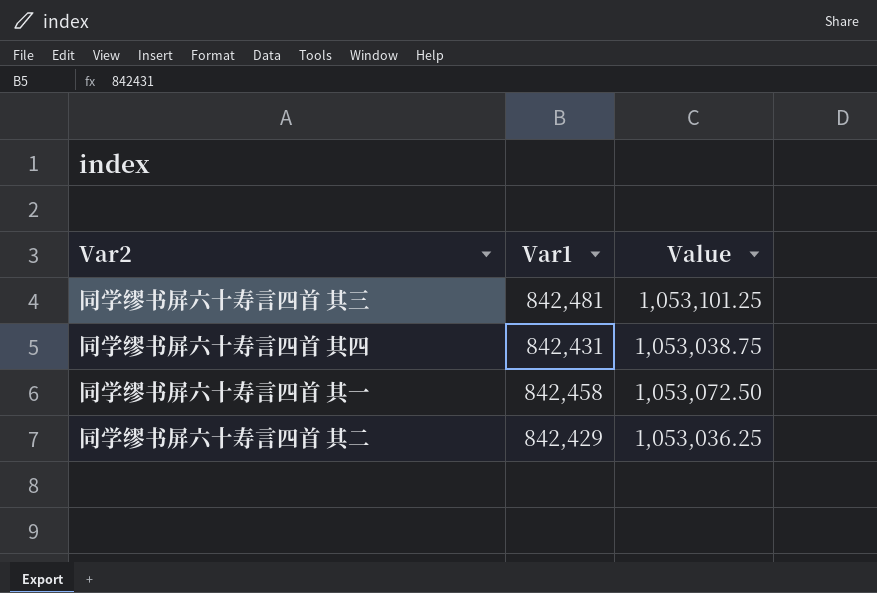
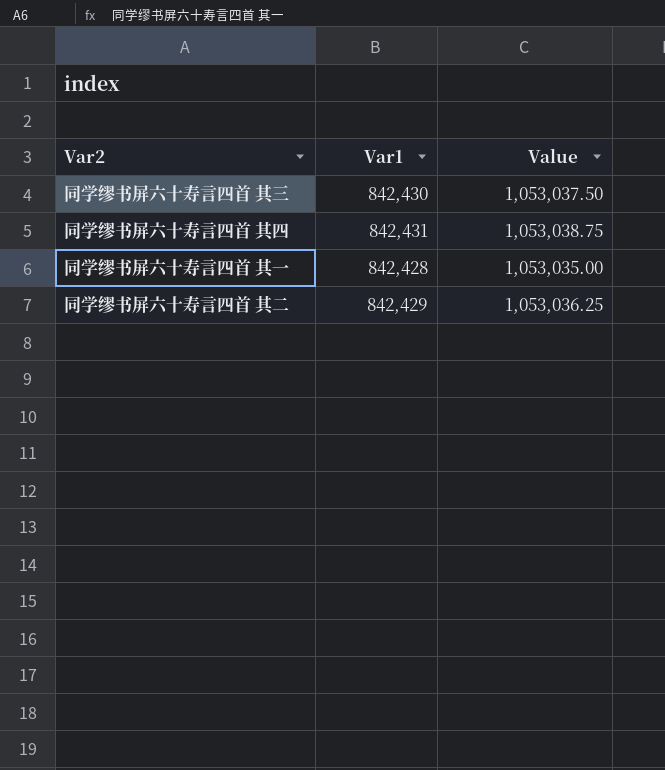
同学缪书屏六十寿言四首 其三 | Var1: 842,481 -> 842,430
同学缪书屏六十寿言四首 其三 | Value: 1,053,101.25 -> 1,053,037.50
同学缪书屏六十寿言四首 其一 | Var1: 842,458 -> 842,428
同学缪书屏六十寿言四首 其一 | Value: 1,053,072.50 -> 1,053,035.00

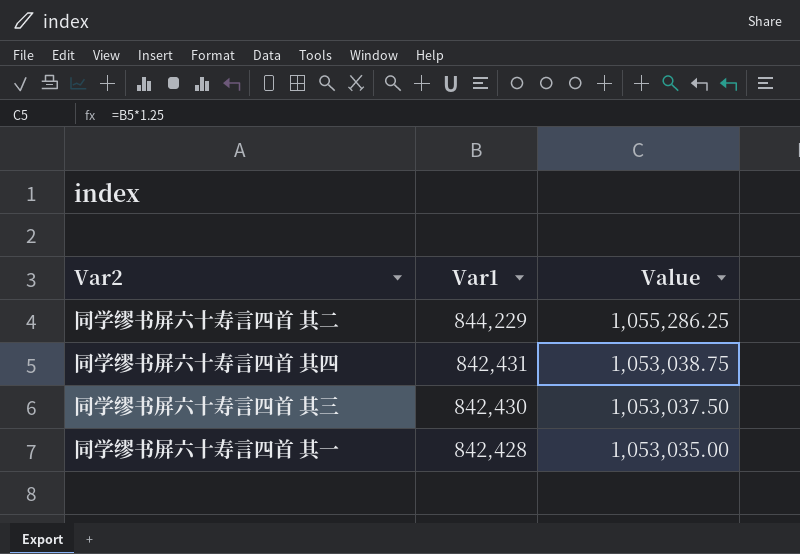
row order: none -> Var1 descending
同学缪书屏六十寿言四首 其二 | Var1: 842,429 -> 844,229
同学缪书屏六十寿言四首 其二 | Value: 1,053,036.25 -> 1,055,286.25

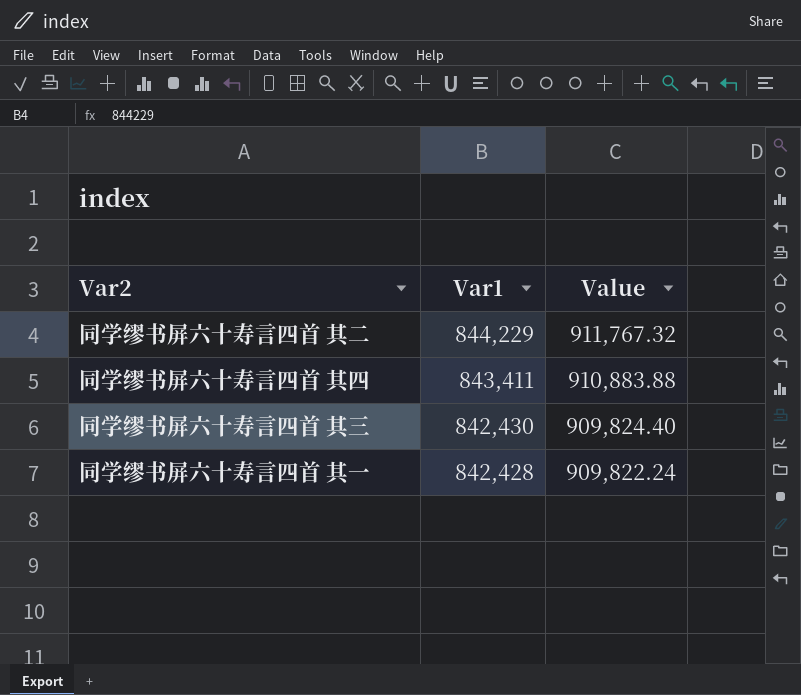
column Value | formula: [Var1] * 1.25 -> [Var1] * 1.08
同学缪书屏六十寿言四首 其四 | Var1: 842,431 -> 843,411

